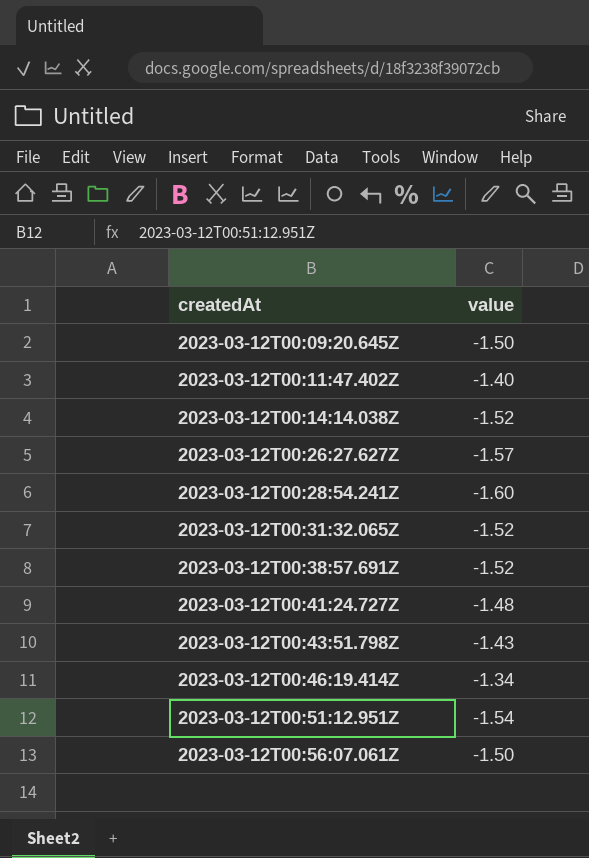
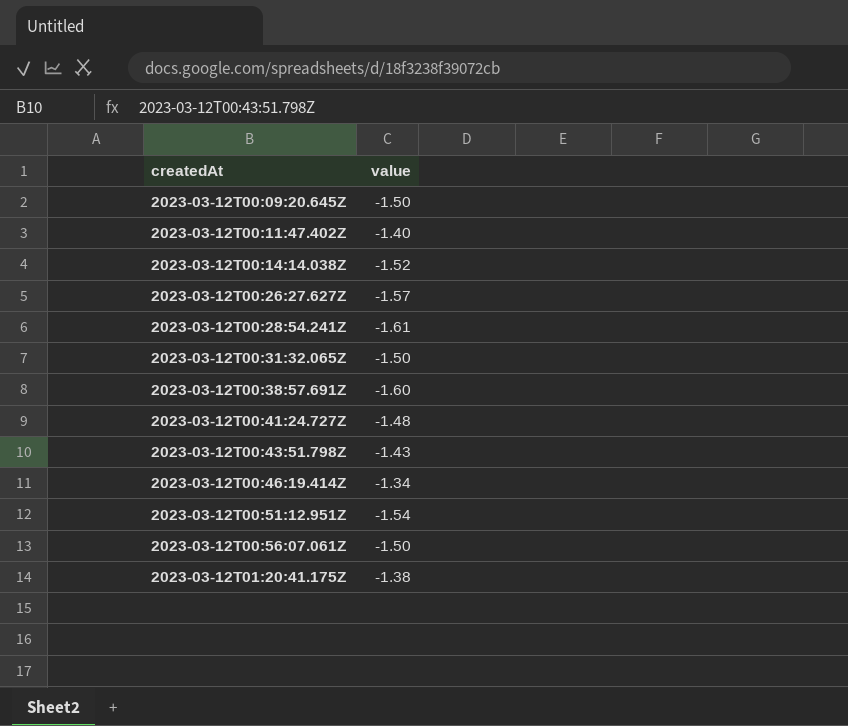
2023-03-12T00:28:54.241Z | value: -1.60 -> -1.61
2023-03-12T00:31:32.065Z | value: -1.52 -> -1.50
2023-03-12T00:38:57.691Z | value: -1.52 -> -1.60
row 2023-03-12T01:20:41.175Z: none -> -1.38

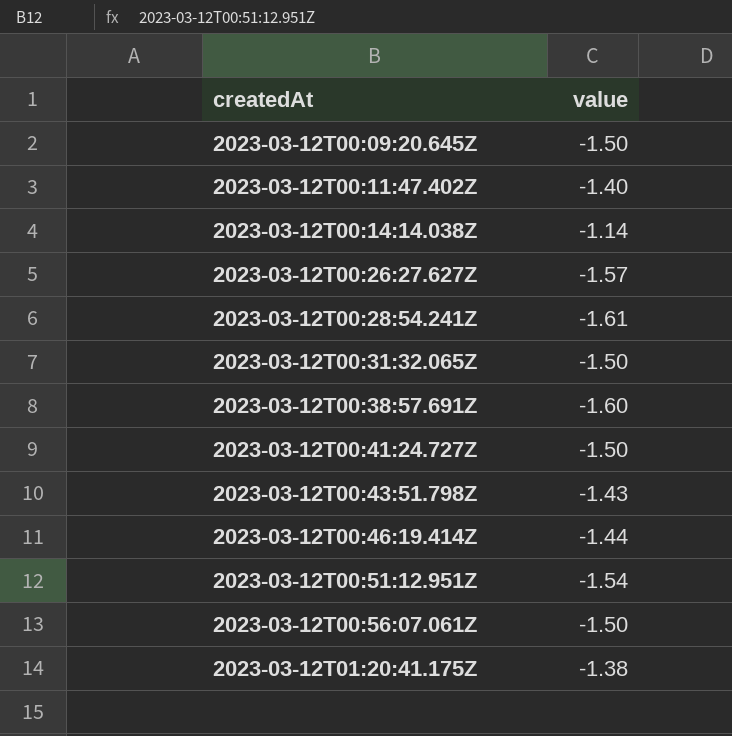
2023-03-12T00:14:14.038Z | value: -1.52 -> -1.14
2023-03-12T00:41:24.727Z | value: -1.48 -> -1.50
2023-03-12T00:46:19.414Z | value: -1.34 -> -1.44

